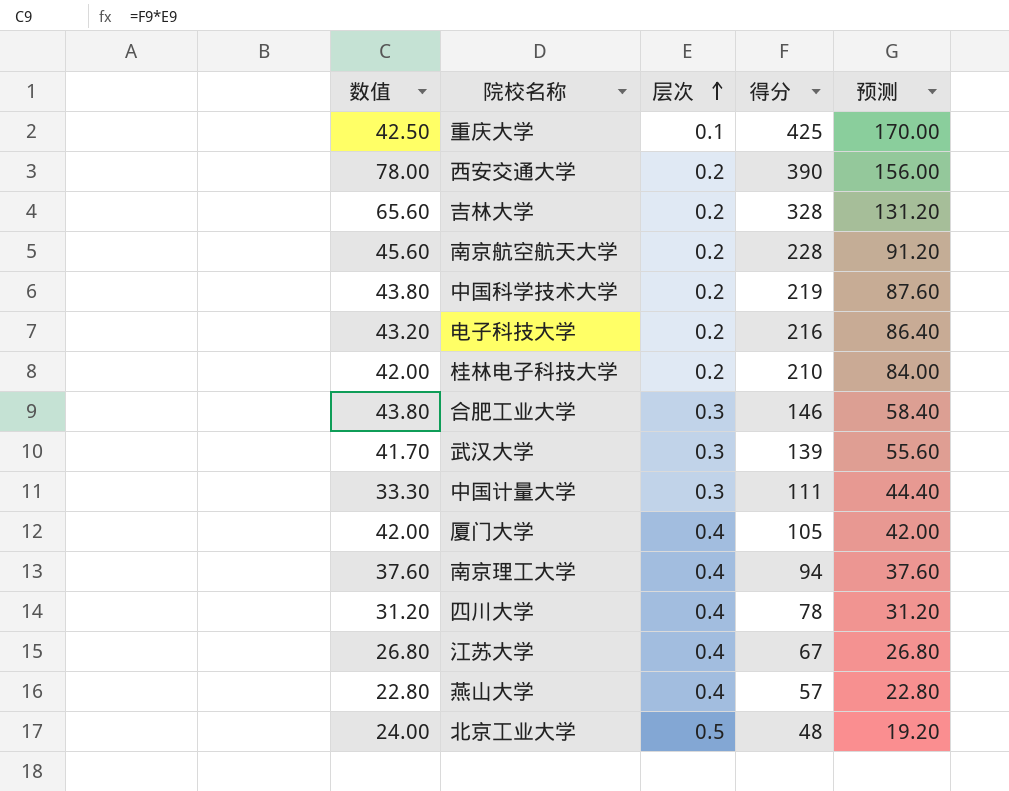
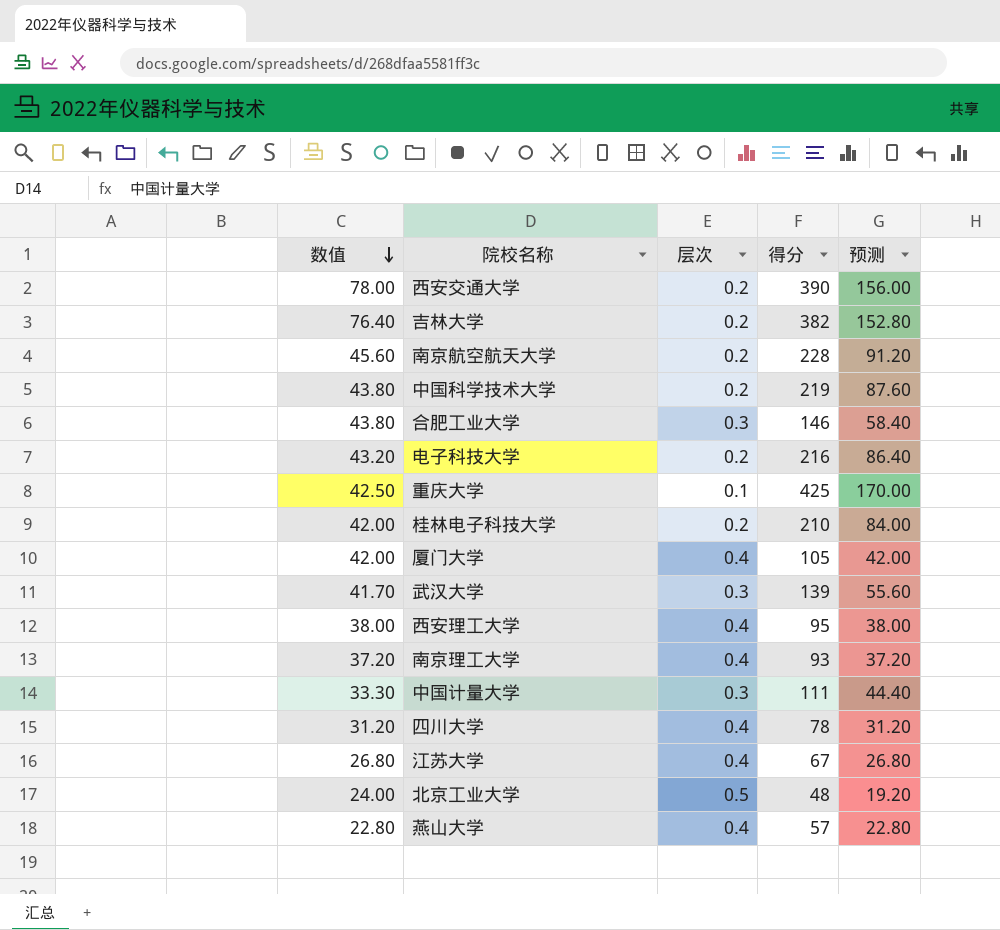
row order: 层次 ascending -> 数值 descending
吉林大学 | 数值: 65.60 -> 76.40
吉林大学 | 得分: 328 -> 382
吉林大学 | 预测: 131.20 -> 152.80
row 西安理工大学: none -> 38.00 | 0.4 | 95 | 38.00
南京理工大学 | 数值: 37.60 -> 37.20
南京理工大学 | 得分: 94 -> 93
南京理工大学 | 预测: 37.60 -> 37.20

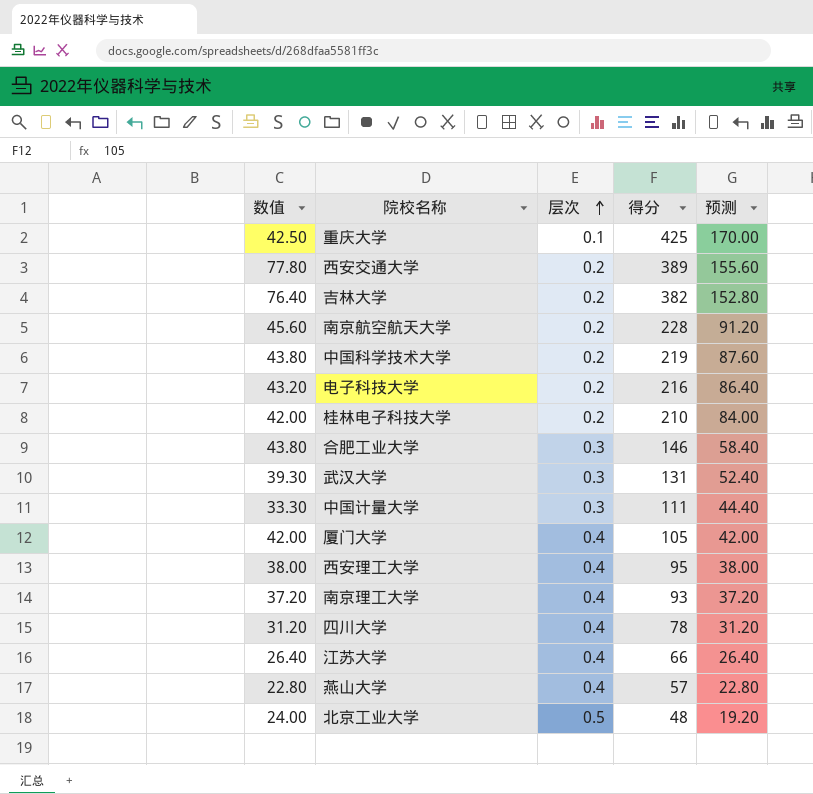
row order: 数值 descending -> 层次 ascending
西安交通大学 | 数值: 78.00 -> 77.80
西安交通大学 | 得分: 390 -> 389
西安交通大学 | 预测: 156.00 -> 155.60
武汉大学 | 数值: 41.70 -> 39.30
武汉大学 | 得分: 139 -> 131
武汉大学 | 预测: 55.60 -> 52.40
江苏大学 | 数值: 26.80 -> 26.40
江苏大学 | 得分: 67 -> 66
江苏大学 | 预测: 26.80 -> 26.40

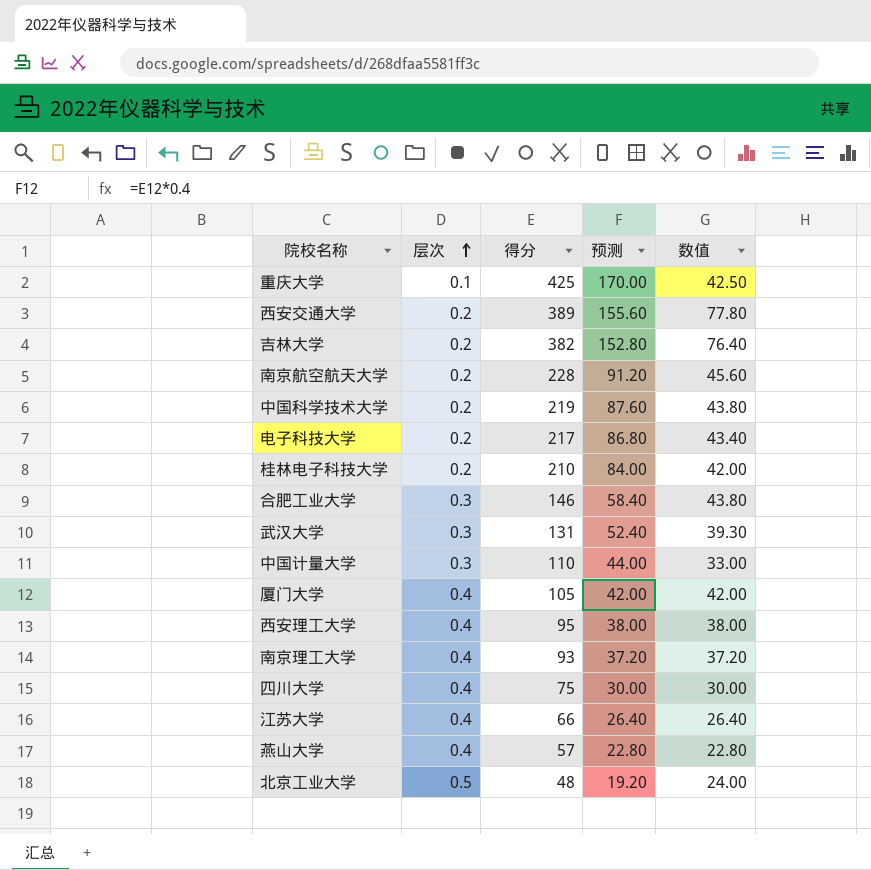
column 数值 | position: 1 -> 5
电子科技大学 | 得分: 216 -> 217
电子科技大学 | 预测: 86.40 -> 86.80
电子科技大学 | 数值: 43.20 -> 43.40
中国计量大学 | 得分: 111 -> 110
中国计量大学 | 预测: 44.40 -> 44.00
中国计量大学 | 数值: 33.30 -> 33.00
四川大学 | 得分: 78 -> 75
四川大学 | 预测: 31.20 -> 30.00
四川大学 | 数值: 31.20 -> 30.00

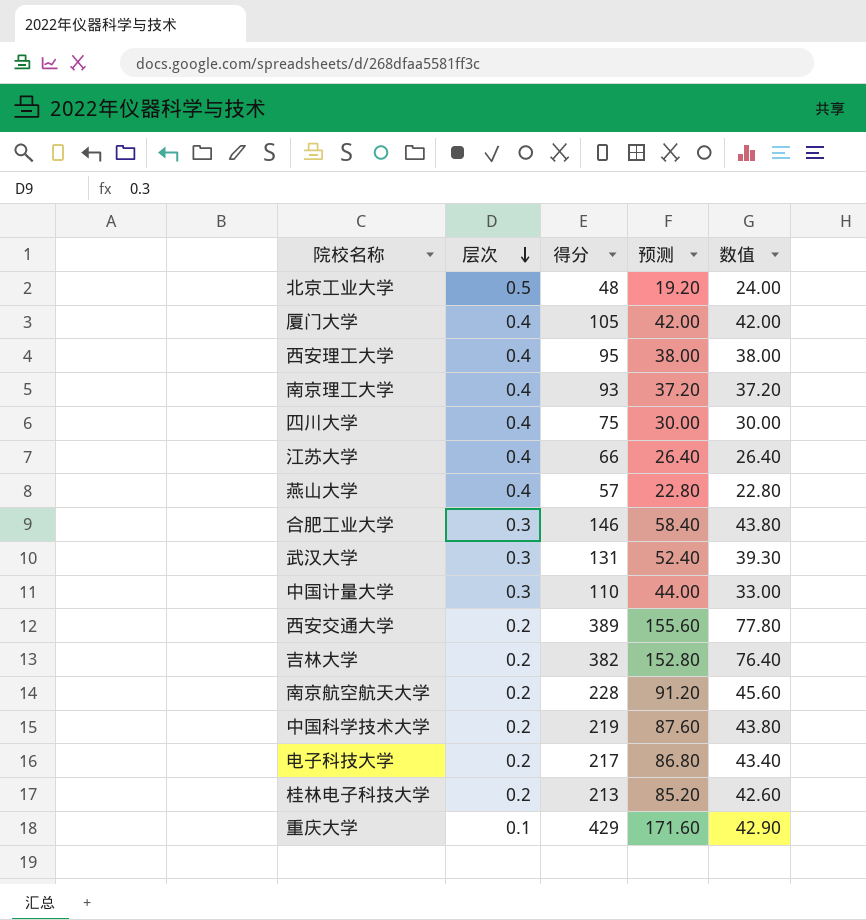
row order: 层次 ascending -> 层次 descending
桂林电子科技大学 | 得分: 210 -> 213
桂林电子科技大学 | 预测: 84.00 -> 85.20
桂林电子科技大学 | 数值: 42.00 -> 42.60
重庆大学 | 得分: 425 -> 429
重庆大学 | 预测: 170.00 -> 171.60
重庆大学 | 数值: 42.50 -> 42.90

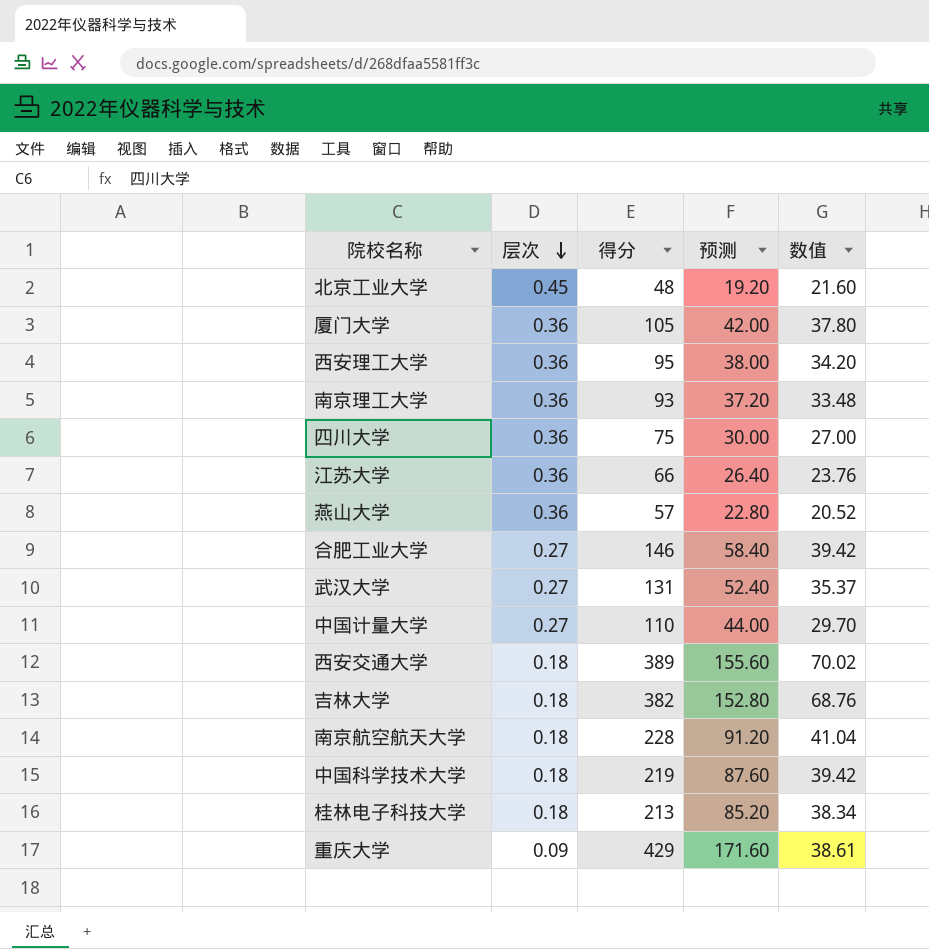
row 电子科技大学: 0.2 | 217 | 86.80 | 43.40 -> none
北京工业大学 | 层次: 0.5 -> 0.45
北京工业大学 | 数值: 24.00 -> 21.60
厦门大学 | 层次: 0.4 -> 0.36
厦门大学 | 数值: 42.00 -> 37.80
西安理工大学 | 层次: 0.4 -> 0.36
西安理工大学 | 数值: 38.00 -> 34.20
南京理工大学 | 层次: 0.4 -> 0.36
南京理工大学 | 数值: 37.20 -> 33.48
四川大学 | 层次: 0.4 -> 0.36
四川大学 | 数值: 30.00 -> 27.00
江苏大学 | 层次: 0.4 -> 0.36
江苏大学 | 数值: 26.40 -> 23.76
燕山大学 | 层次: 0.4 -> 0.36
燕山大学 | 数值: 22.80 -> 20.52
合肥工业大学 | 层次: 0.3 -> 0.27
合肥工业大学 | 数值: 43.80 -> 39.42
武汉大学 | 层次: 0.3 -> 0.27
武汉大学 | 数值: 39.30 -> 35.37
中国计量大学 | 层次: 0.3 -> 0.27
中国计量大学 | 数值: 33.00 -> 29.70
西安交通大学 | 层次: 0.2 -> 0.18
西安交通大学 | 数值: 77.80 -> 70.02
吉林大学 | 层次: 0.2 -> 0.18
吉林大学 | 数值: 76.40 -> 68.76
南京航空航天大学 | 层次: 0.2 -> 0.18
南京航空航天大学 | 数值: 45.60 -> 41.04
中国科学技术大学 | 层次: 0.2 -> 0.18
中国科学技术大学 | 数值: 43.80 -> 39.42
桂林电子科技大学 | 层次: 0.2 -> 0.18
桂林电子科技大学 | 数值: 42.60 -> 38.34
重庆大学 | 层次: 0.1 -> 0.09
重庆大学 | 数值: 42.90 -> 38.61

